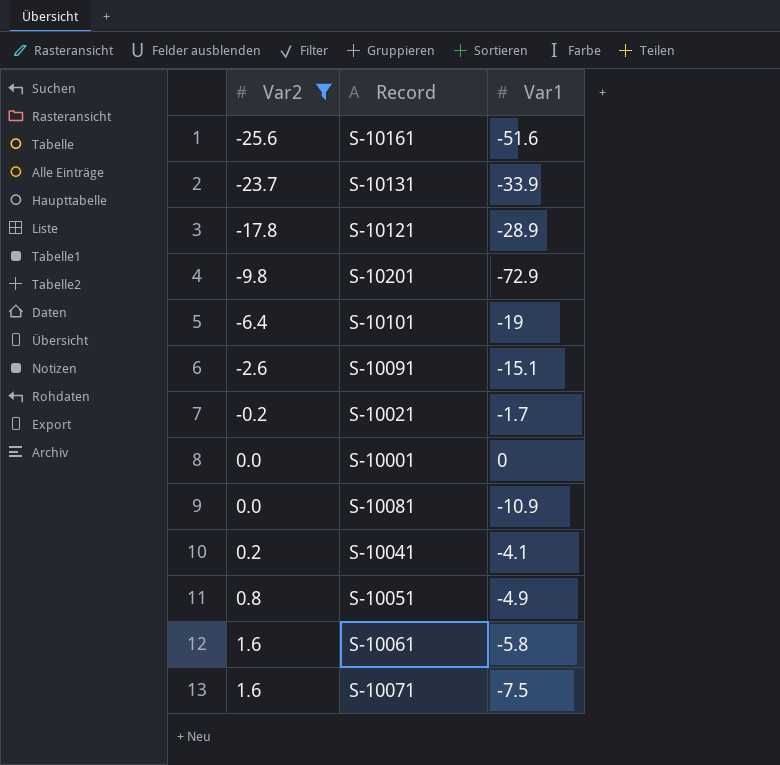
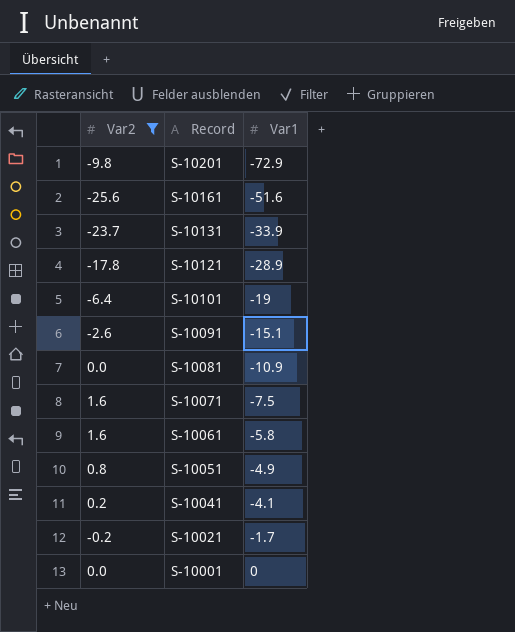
row order: Var2 ascending -> Record descending

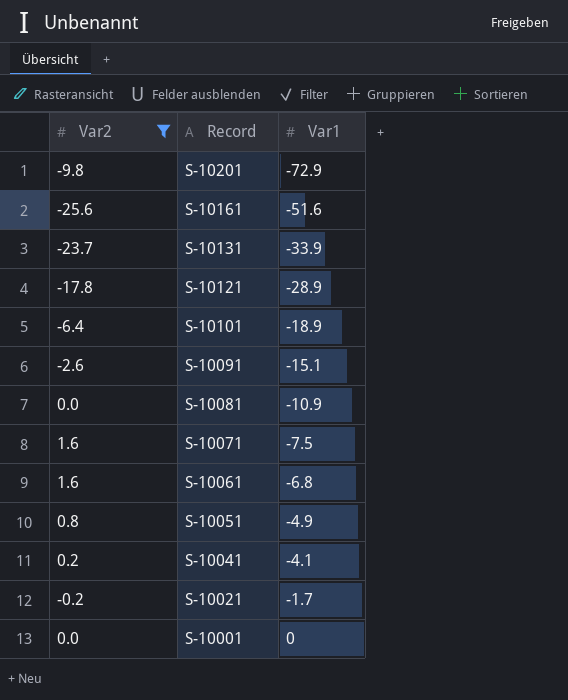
S-10101 | Var1: -19 -> -18.9
S-10061 | Var1: -5.8 -> -6.8

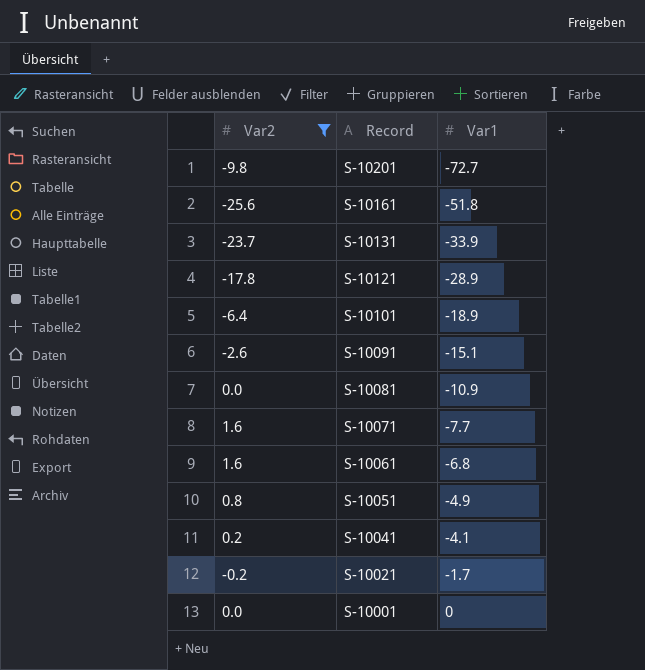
S-10201 | Var1: -72.9 -> -72.7
S-10161 | Var1: -51.6 -> -51.8
S-10071 | Var1: -7.5 -> -7.7

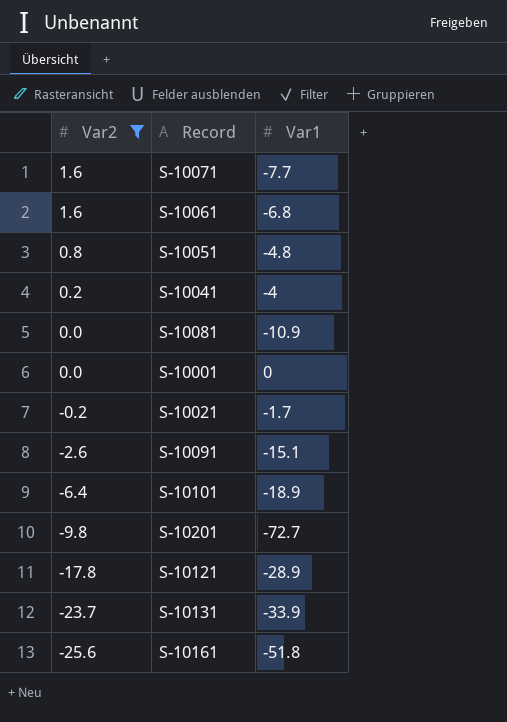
row order: Record descending -> Var2 descending
S-10051 | Var1: -4.9 -> -4.8
S-10041 | Var1: -4.1 -> -4

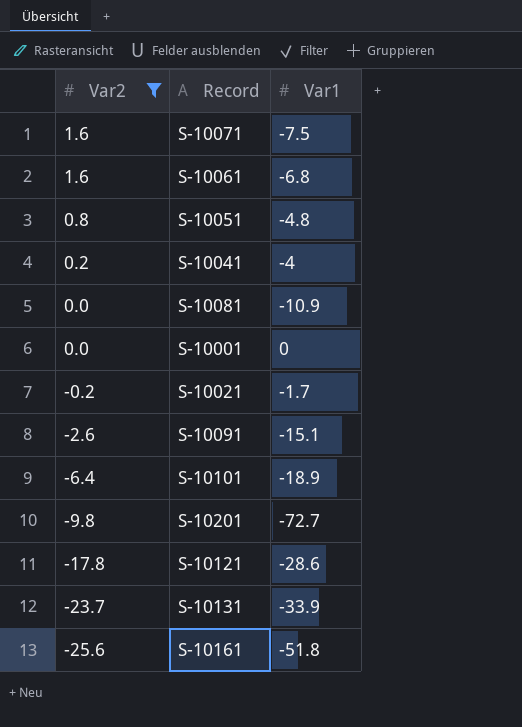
S-10071 | Var1: -7.7 -> -7.5
S-10121 | Var1: -28.9 -> -28.6

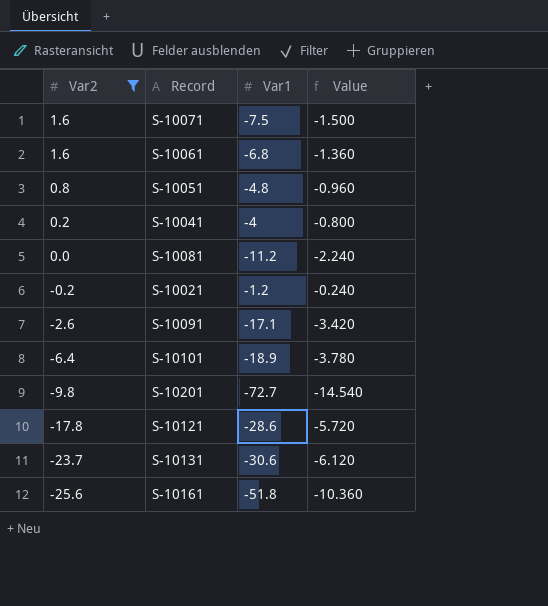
column Value | formula: none -> [Var1] * 0.2
row S-10001: 0.0 | 0 -> none
S-10081 | Var1: -10.9 -> -11.2
S-10021 | Var1: -1.7 -> -1.2
S-10091 | Var1: -15.1 -> -17.1
S-10131 | Var1: -33.9 -> -30.6

